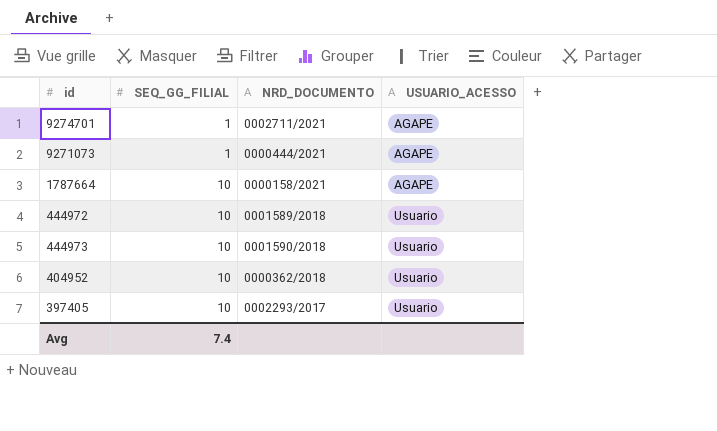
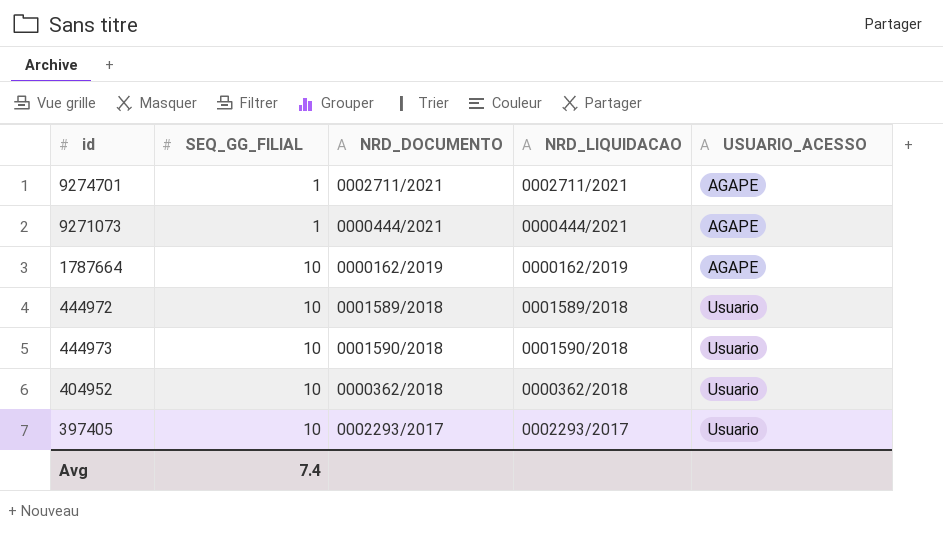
column NRD_LIQUIDACAO | position: none -> 4
1787664 | NRD_DOCUMENTO: 0000158/2021 -> 0000162/2019

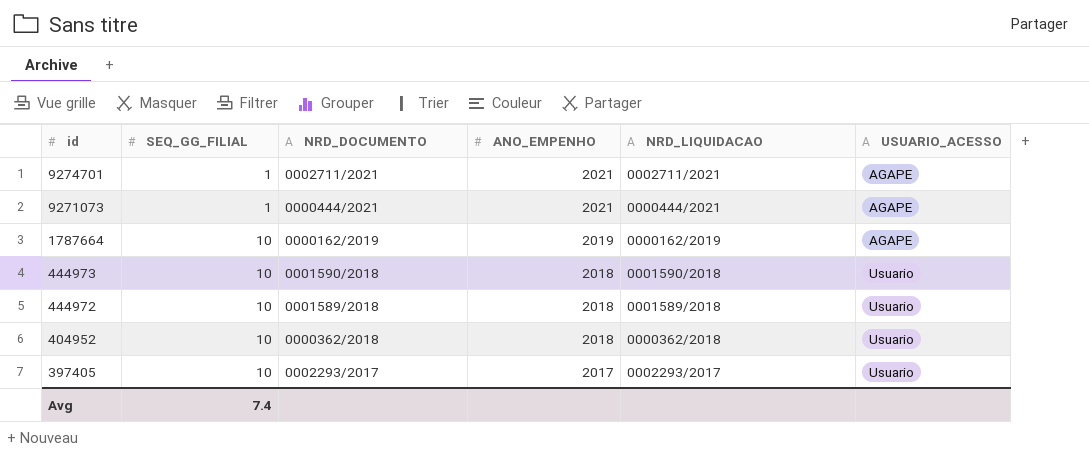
row order: SEQ_GG_FILIAL ascending -> id descending
column ANO_EMPENHO | position: none -> 4

